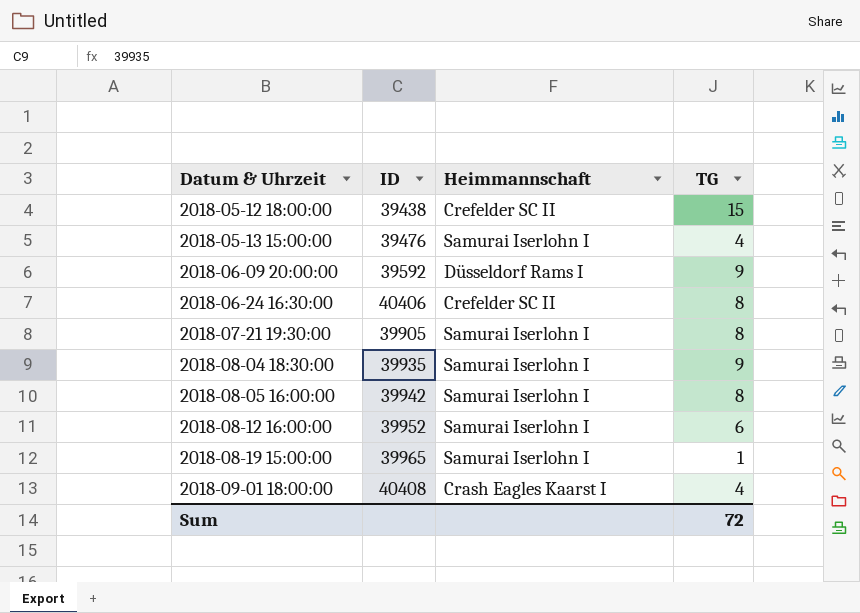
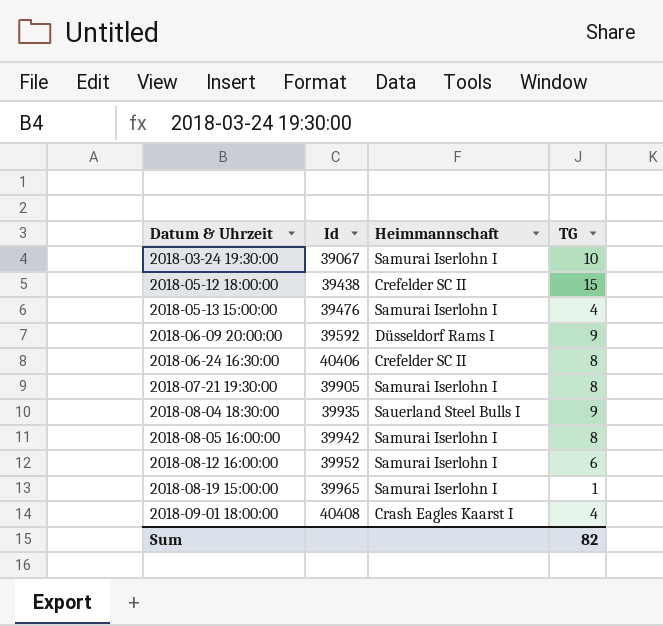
column name: ID -> Id
row 2018-03-24 19:30:00: none -> 39067 | Samurai Iserlohn I | 10
2018-08-04 18:30:00 | Heimmannschaft: Samurai Iserlohn I -> Sauerland Steel Bulls I
Sum | TG: 72 -> 82

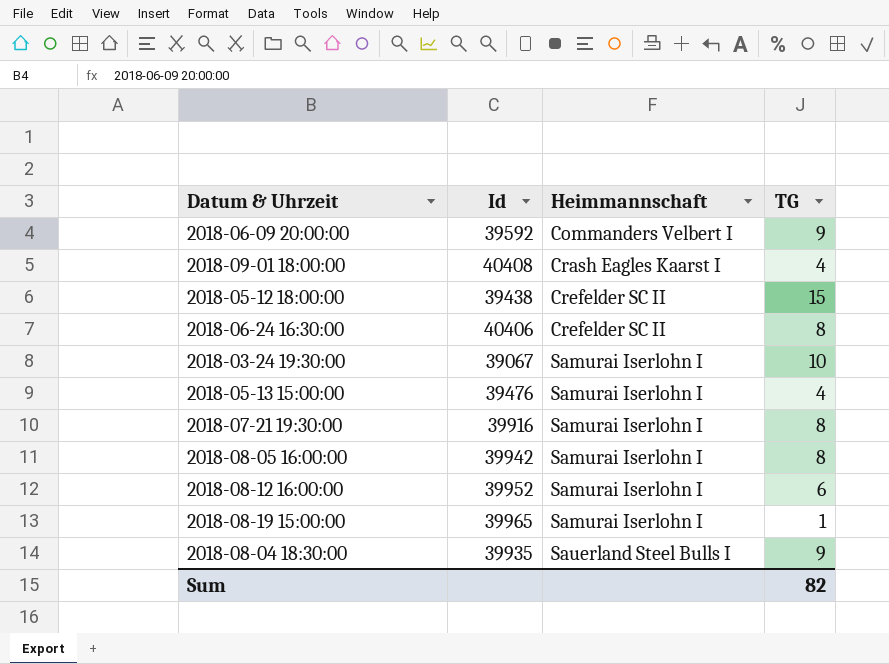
row order: Datum & Uhrzeit ascending -> Heimmannschaft ascending
2018-06-09 20:00:00 | Heimmannschaft: Düsseldorf Rams I -> Commanders Velbert I
2018-07-21 19:30:00 | Id: 39905 -> 39916

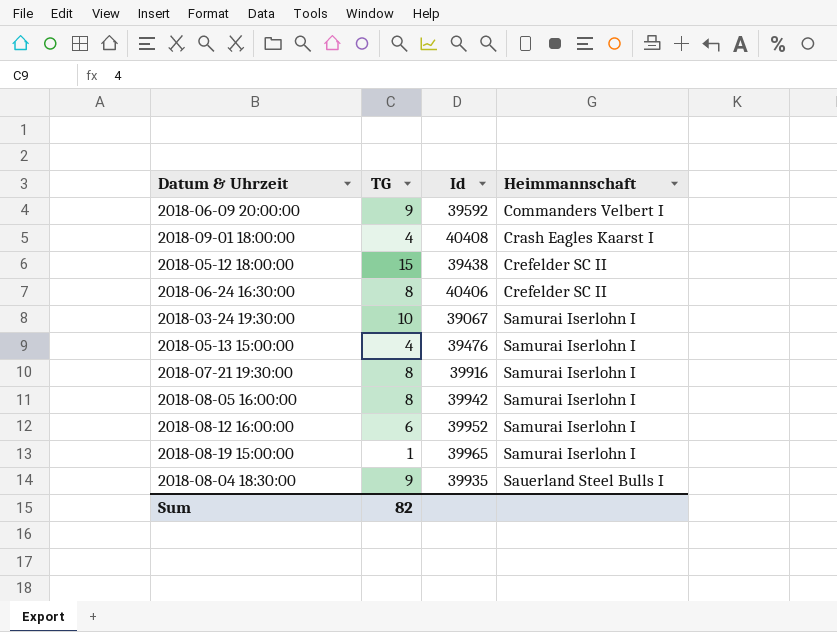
column TG | position: 4 -> 2

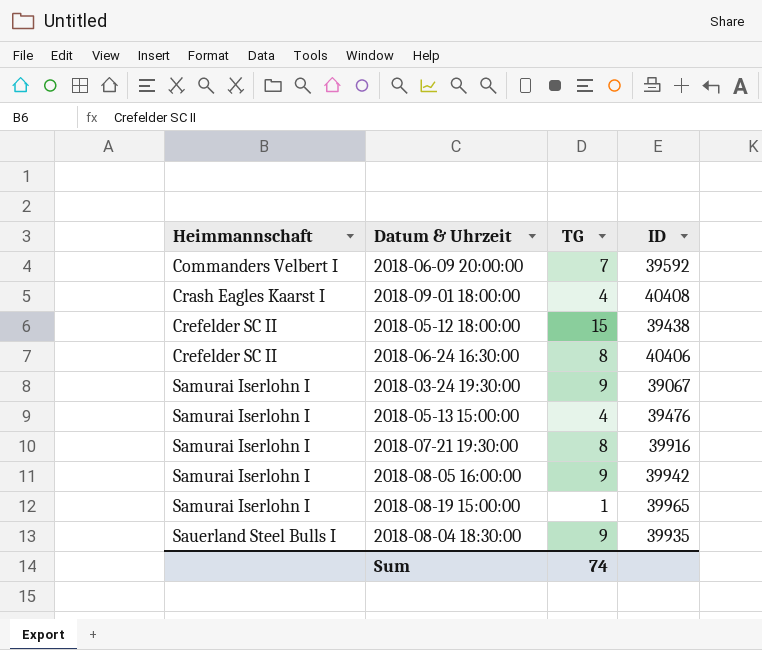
column Heimmannschaft | position: 4 -> 1
column name: Id -> ID
row 2018-08-12 16:00:00: 6 | 39952 | Samurai Iserlohn I -> none
2018-06-09 20:00:00 | TG: 9 -> 7
2018-03-24 19:30:00 | TG: 10 -> 9
2018-08-05 16:00:00 | TG: 8 -> 9
Sum | TG: 82 -> 74

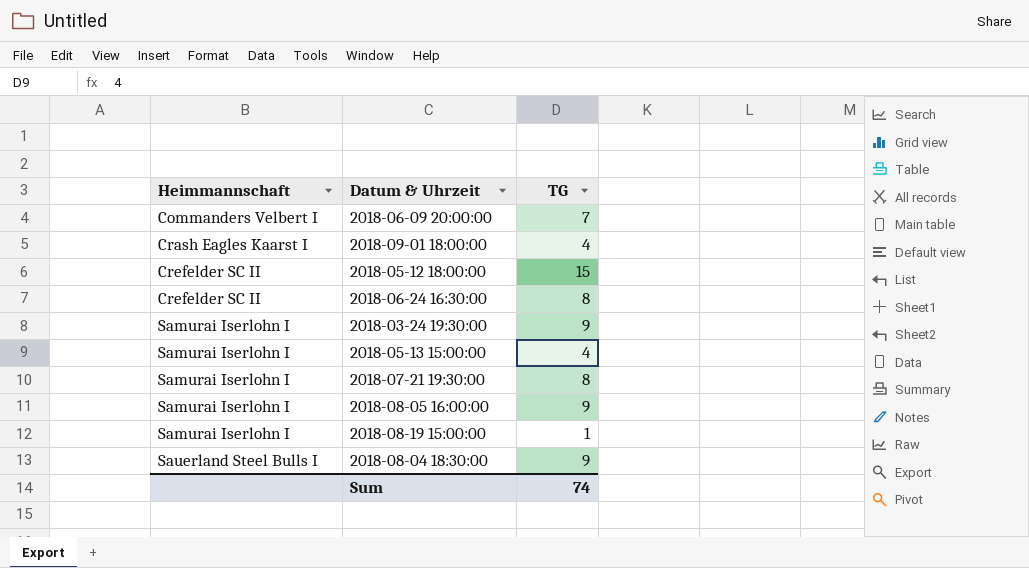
column ID | position: 4 -> none

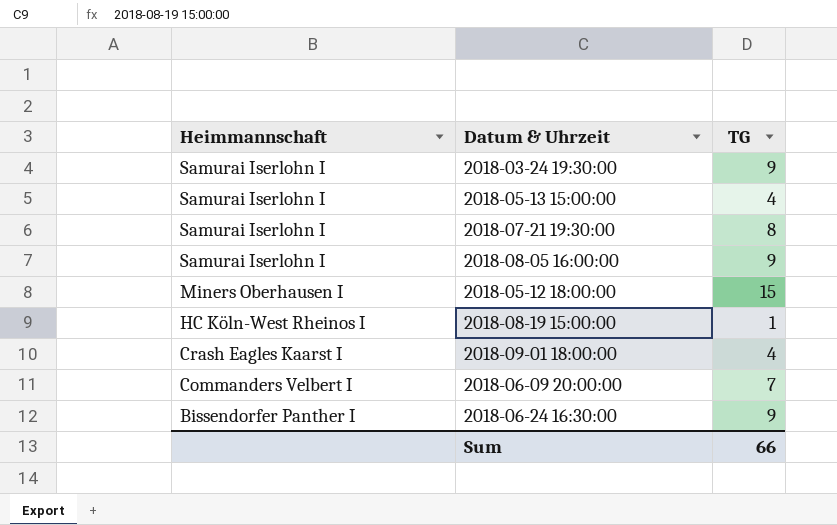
row order: Heimmannschaft ascending -> Heimmannschaft descending
row 2018-08-04 18:30:00: Sauerland Steel Bulls I | 9 -> none
2018-05-12 18:00:00 | Heimmannschaft: Crefelder SC II -> Miners Oberhausen I
2018-08-19 15:00:00 | Heimmannschaft: Samurai Iserlohn I -> HC Köln-West Rheinos I
2018-06-24 16:30:00 | Heimmannschaft: Crefelder SC II -> Bissendorfer Panther I
2018-06-24 16:30:00 | TG: 8 -> 9
Sum | TG: 74 -> 66

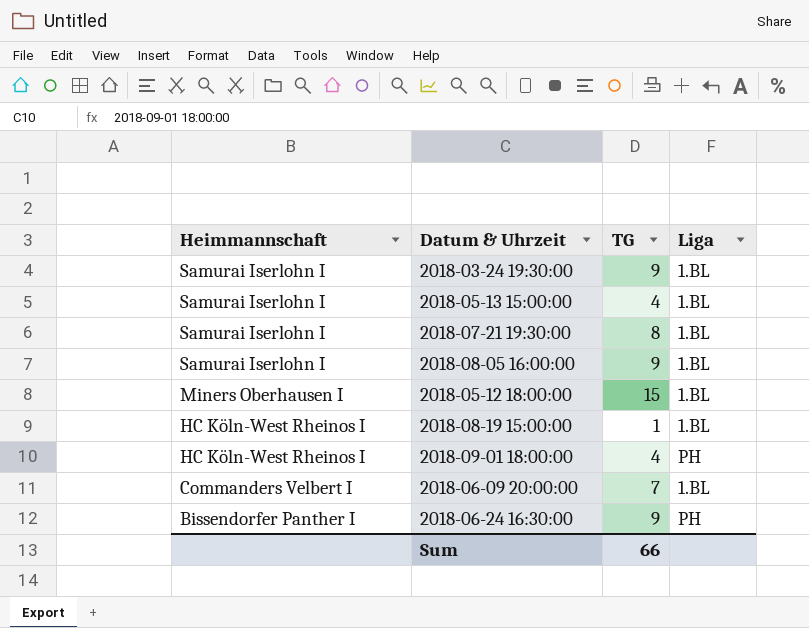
column Liga | position: none -> 4
2018-09-01 18:00:00 | Heimmannschaft: Crash Eagles Kaarst I -> HC Köln-West Rheinos I

